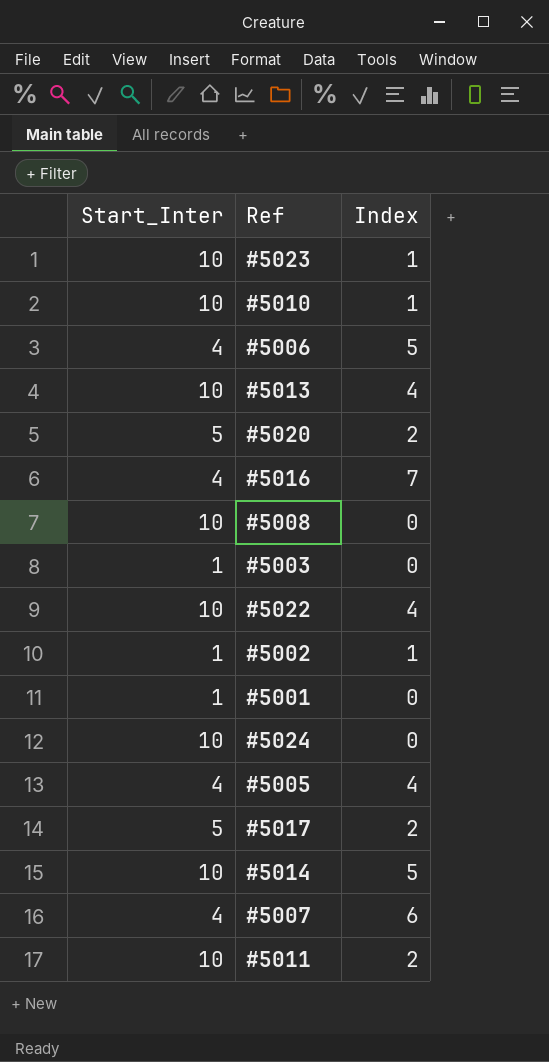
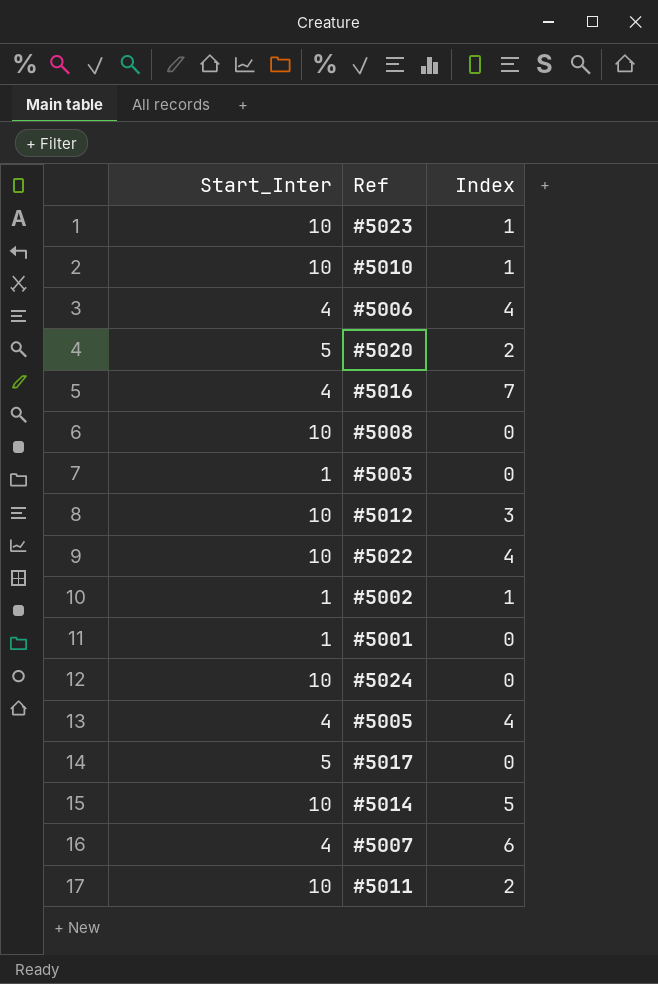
row #5013: 10 | 4 -> none
#5006 | Index: 5 -> 4
row #5012: none -> 10 | 3
#5017 | Index: 2 -> 0

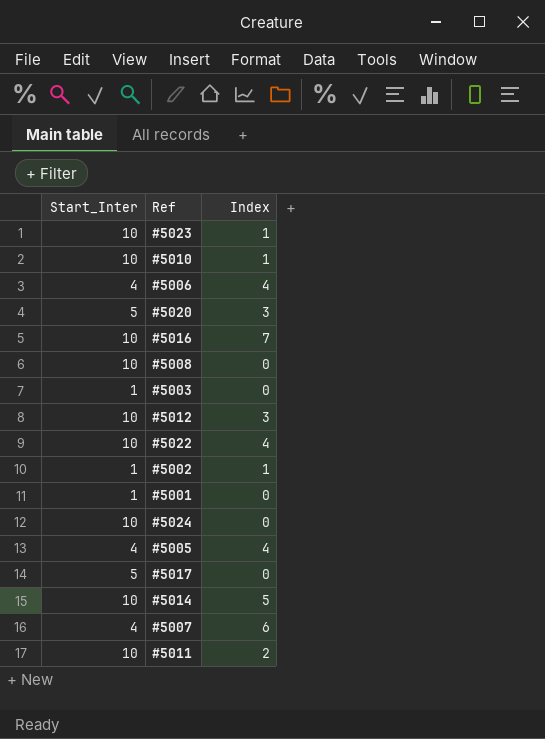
#5020 | Index: 2 -> 3
#5016 | Start_Inter: 4 -> 10

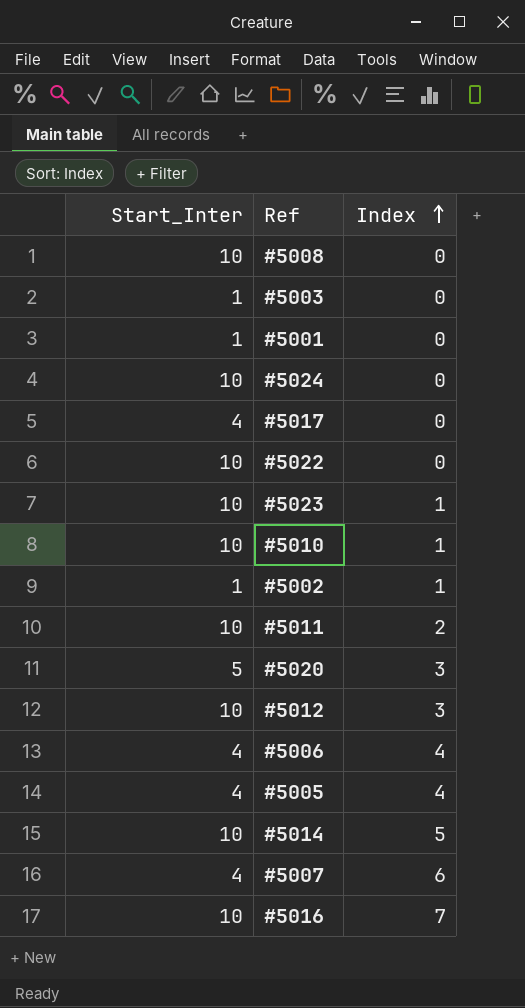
row order: none -> Index ascending
#5017 | Start_Inter: 5 -> 4
#5022 | Index: 4 -> 0

